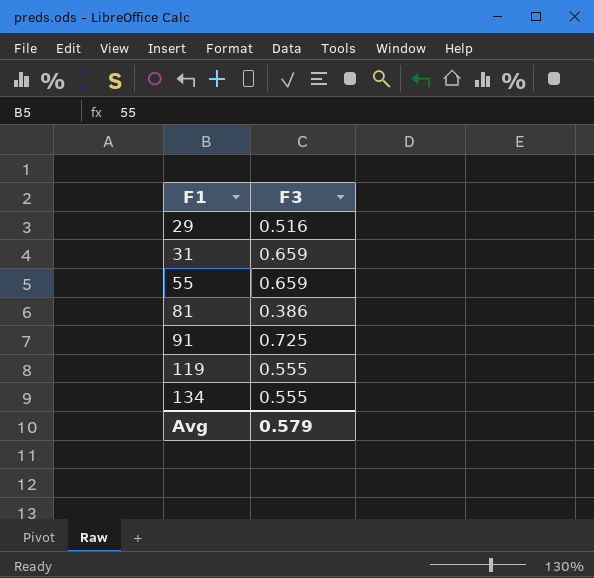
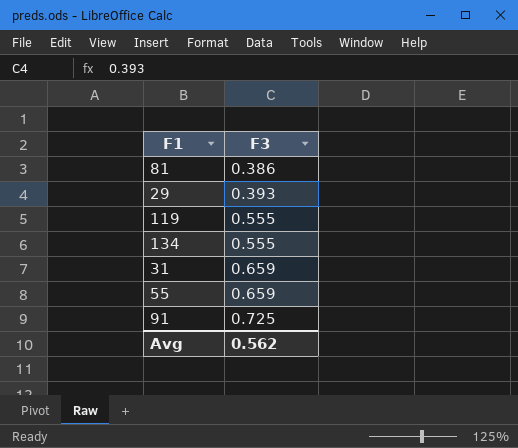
row order: F1 ascending -> F3 ascending
29 | F3: 0.516 -> 0.393
Avg | F3: 0.579 -> 0.562

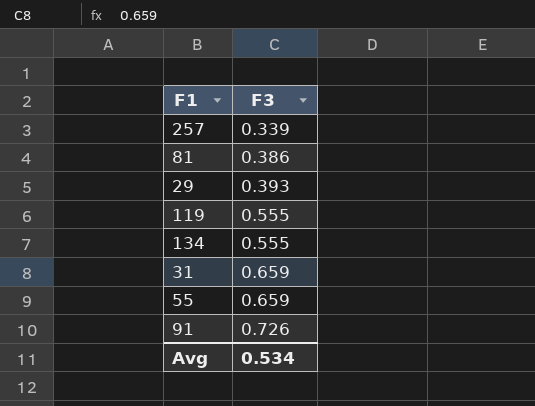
row 257: none -> 0.339
91 | F3: 0.725 -> 0.726
Avg | F3: 0.562 -> 0.534

